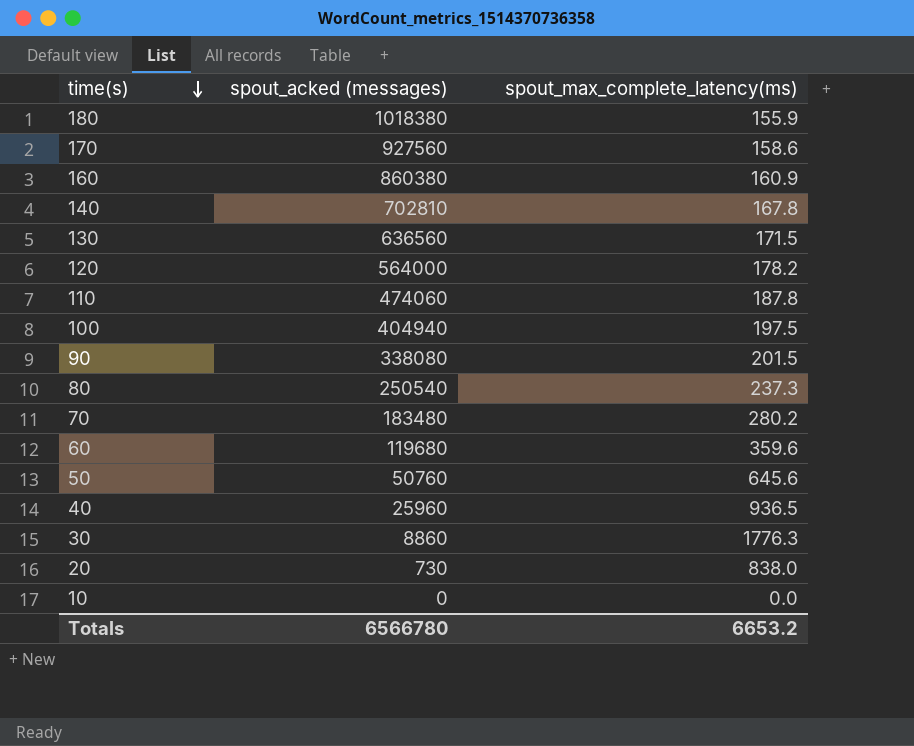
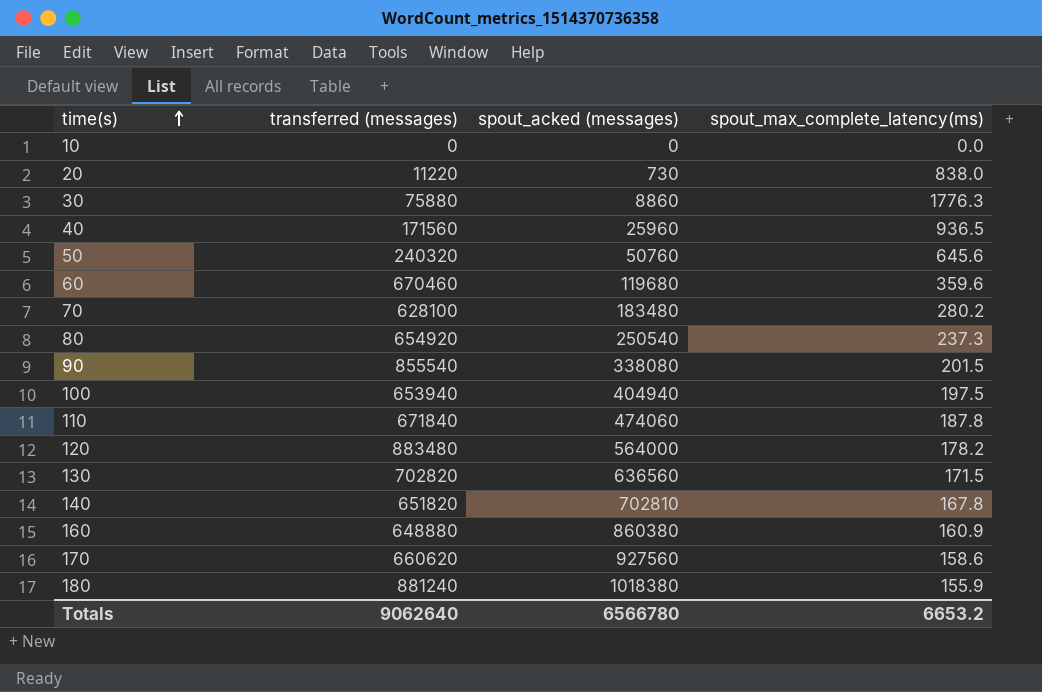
row order: time(s) descending -> time(s) ascending
column transferred (messages) | position: none -> 2

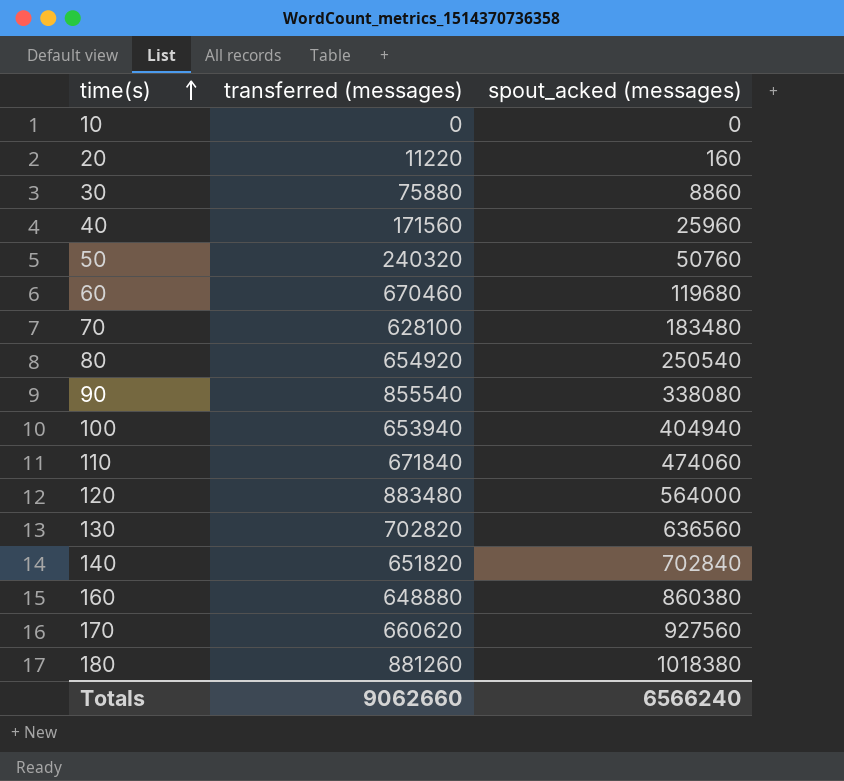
column spout_max_complete_latency(ms) | position: 4 -> none
20 | spout_acked (messages): 730 -> 160
140 | spout_acked (messages): 702810 -> 702840
180 | transferred (messages): 881240 -> 881260
Totals | transferred (messages): 9062640 -> 9062660
Totals | spout_acked (messages): 6566780 -> 6566240

